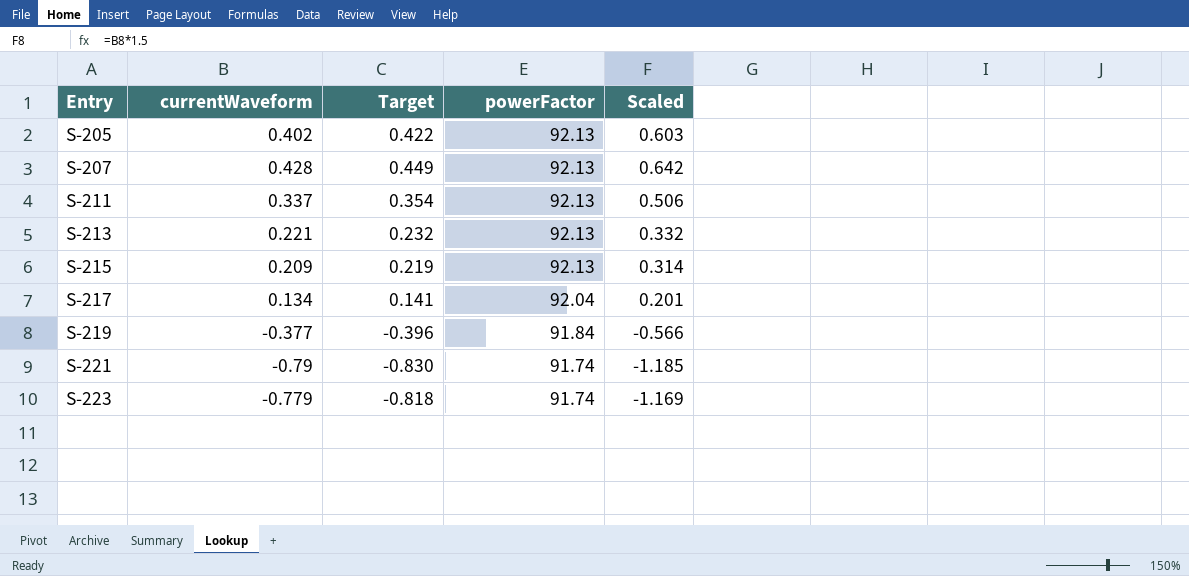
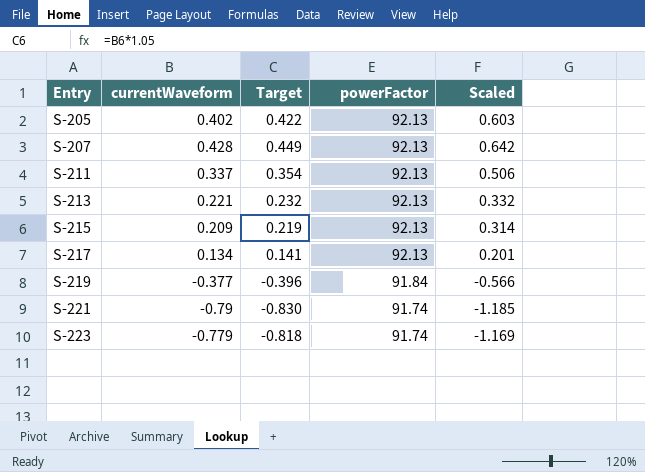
S-217 | powerFactor: 92.04 -> 92.13

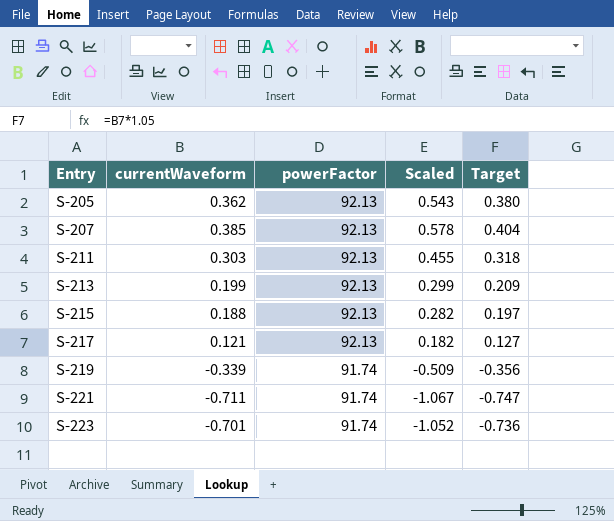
column Target | position: 3 -> 5
S-205 | currentWaveform: 0.402 -> 0.362
S-205 | Scaled: 0.603 -> 0.543
S-205 | Target: 0.422 -> 0.380
S-207 | currentWaveform: 0.428 -> 0.385
S-207 | Scaled: 0.642 -> 0.578
S-207 | Target: 0.449 -> 0.404
S-211 | currentWaveform: 0.337 -> 0.303
S-211 | Scaled: 0.506 -> 0.455
S-211 | Target: 0.354 -> 0.318
S-213 | currentWaveform: 0.221 -> 0.199
S-213 | Scaled: 0.332 -> 0.299
S-213 | Target: 0.232 -> 0.209
S-215 | currentWaveform: 0.209 -> 0.188
S-215 | Scaled: 0.314 -> 0.282
S-215 | Target: 0.219 -> 0.197
S-217 | currentWaveform: 0.134 -> 0.121
S-217 | Scaled: 0.201 -> 0.182
S-217 | Target: 0.141 -> 0.127
S-219 | currentWaveform: -0.377 -> -0.339
S-219 | powerFactor: 91.84 -> 91.74
S-219 | Scaled: -0.566 -> -0.509
S-219 | Target: -0.396 -> -0.356
S-221 | currentWaveform: -0.79 -> -0.711
S-221 | Scaled: -1.185 -> -1.067
S-221 | Target: -0.830 -> -0.747
S-223 | currentWaveform: -0.779 -> -0.701
S-223 | Scaled: -1.169 -> -1.052
S-223 | Target: -0.818 -> -0.736

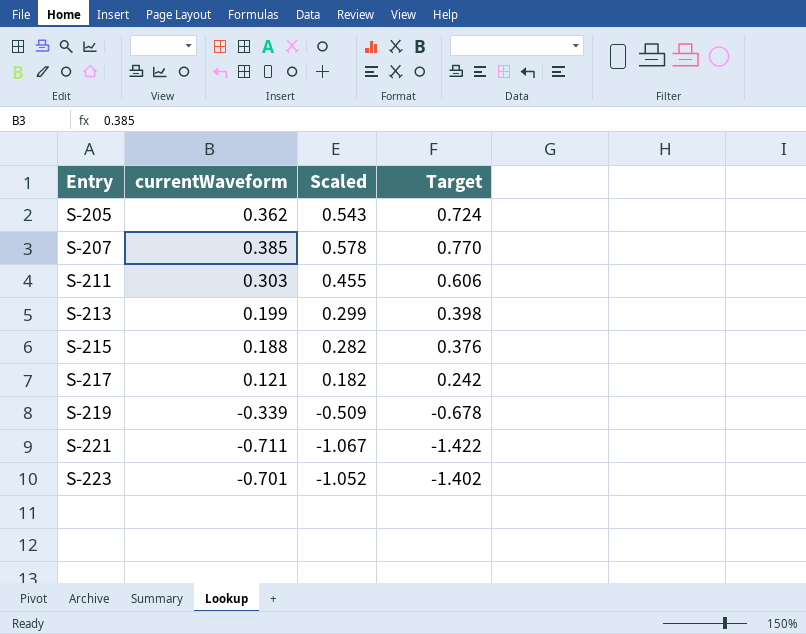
column powerFactor | position: 3 -> none
column Target | formula: [currentWaveform] * 1.05 -> [currentWaveform] * 2

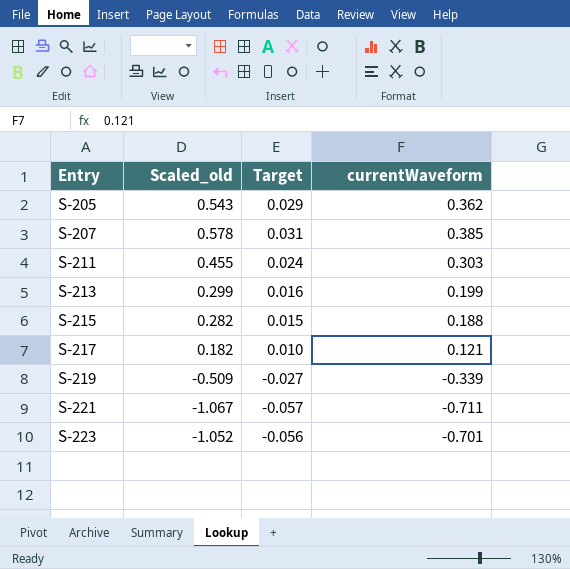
column name: Scaled -> Scaled_old
column Target | formula: [currentWaveform] * 2 -> [currentWaveform] * 0.08
column currentWaveform | position: 2 -> 4

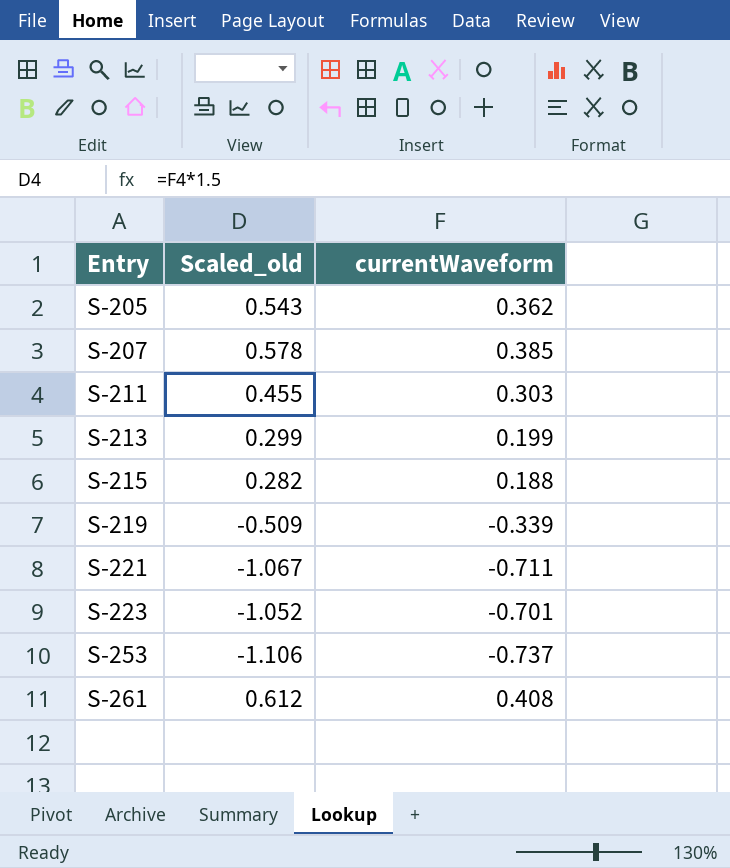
column Target | formula: [currentWaveform] * 0.08 -> none
row S-217: 0.182 | 0.010 | 0.121 -> none
row S-253: none -> -1.106 | -0.737
row S-261: none -> 0.612 | 0.408

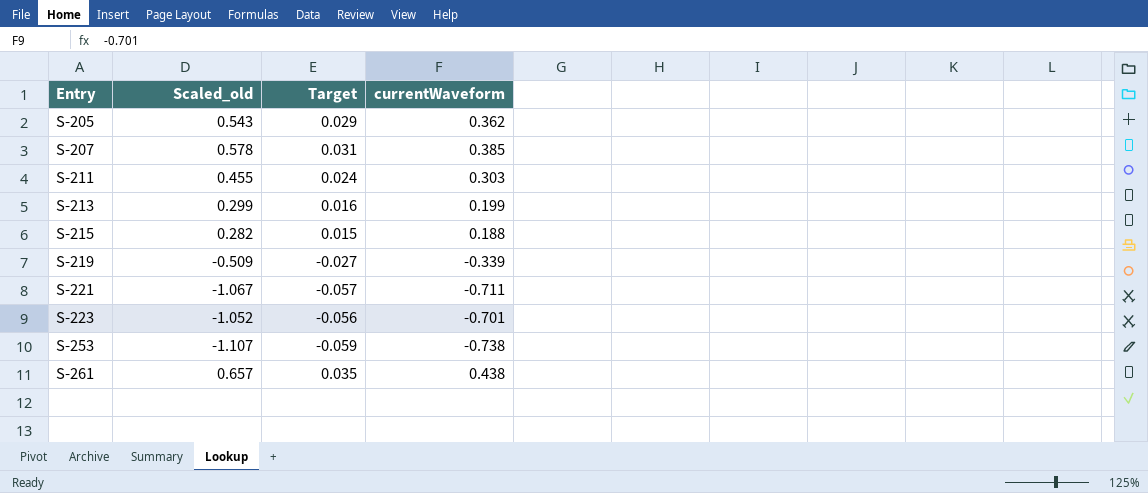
column Target | formula: none -> [currentWaveform] * 0.08
S-253 | Scaled_old: -1.106 -> -1.107
S-253 | currentWaveform: -0.737 -> -0.738
S-261 | Scaled_old: 0.612 -> 0.657
S-261 | currentWaveform: 0.408 -> 0.438

